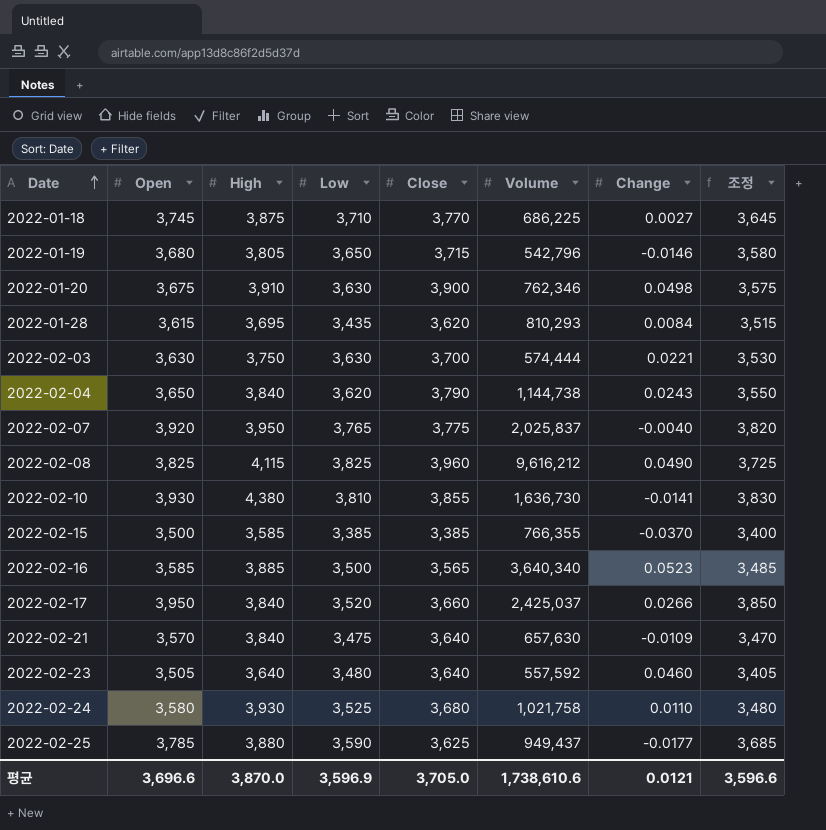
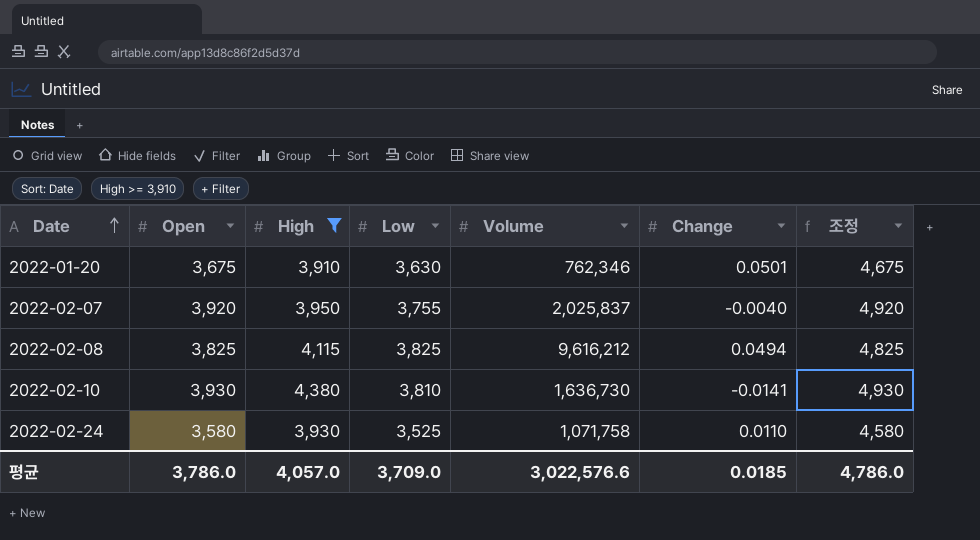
filter: none -> High >= 3,910
column Close | position: 5 -> none
column 조정 | formula: [Open] - 100 -> [Open] + 1000
2022-01-20 | Change: 0.0498 -> 0.0501
2022-02-07 | Low: 3,765 -> 3,755
2022-02-08 | Change: 0.0490 -> 0.0494
2022-02-24 | Volume: 1,021,758 -> 1,071,758
평균 | Open: 3,696.6 -> 3,786.0
평균 | High: 3,870.0 -> 4,057.0
평균 | Low: 3,596.9 -> 3,709.0
평균 | Volume: 1,738,610.6 -> 3,022,576.6
평균 | Change: 0.0121 -> 0.0185
평균 | 조정: 3,596.6 -> 4,786.0

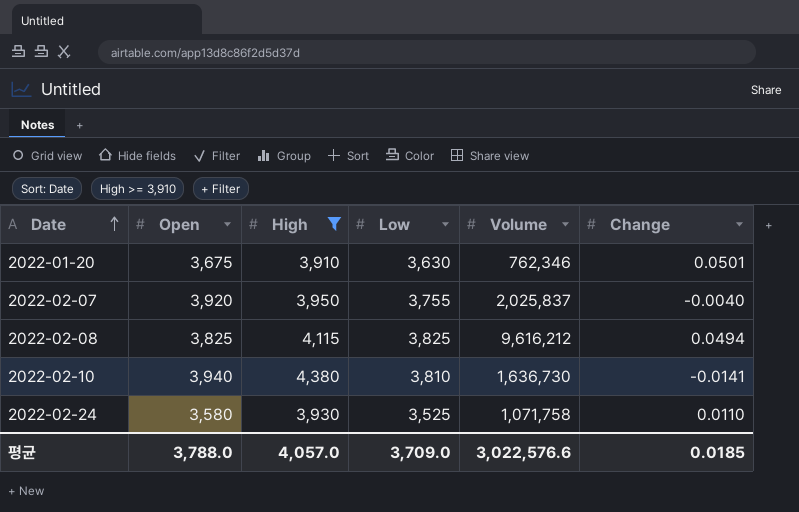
column 조정 | formula: [Open] + 1000 -> none
2022-02-10 | Open: 3,930 -> 3,940
평균 | Open: 3,786.0 -> 3,788.0

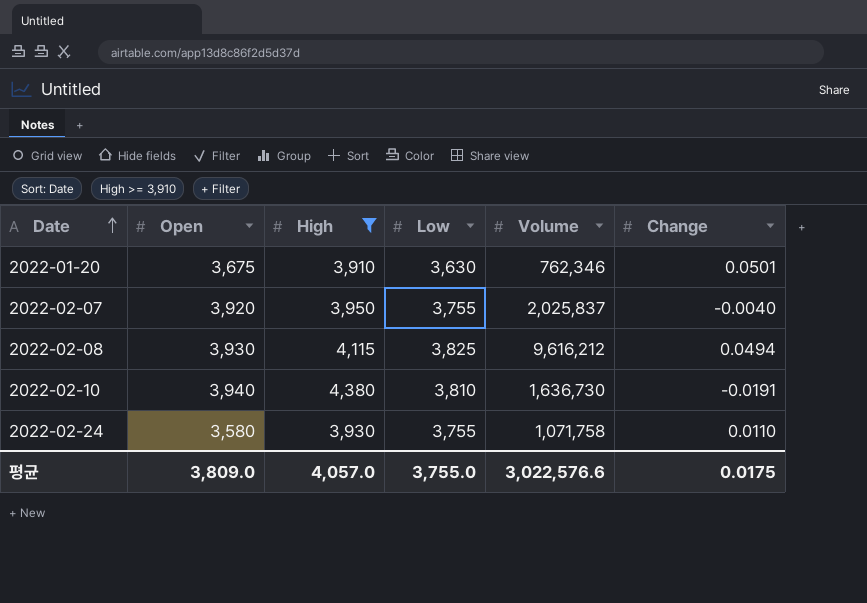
2022-02-08 | Open: 3,825 -> 3,930
2022-02-10 | Change: -0.0141 -> -0.0191
2022-02-24 | Low: 3,525 -> 3,755
평균 | Open: 3,788.0 -> 3,809.0
평균 | Low: 3,709.0 -> 3,755.0
평균 | Change: 0.0185 -> 0.0175

